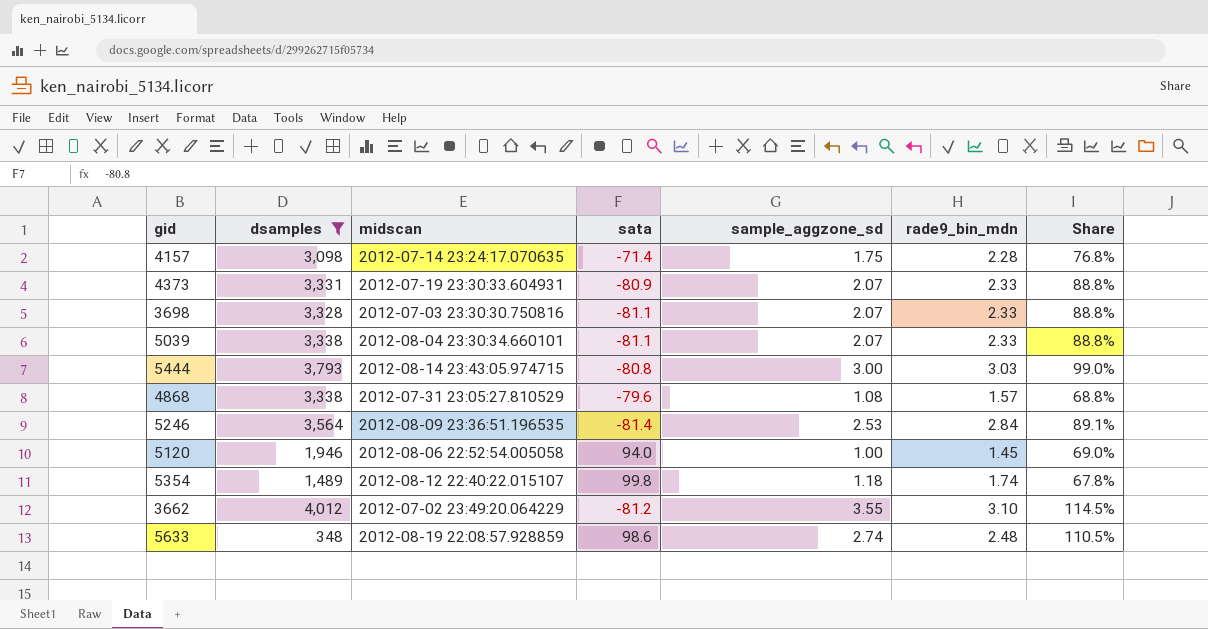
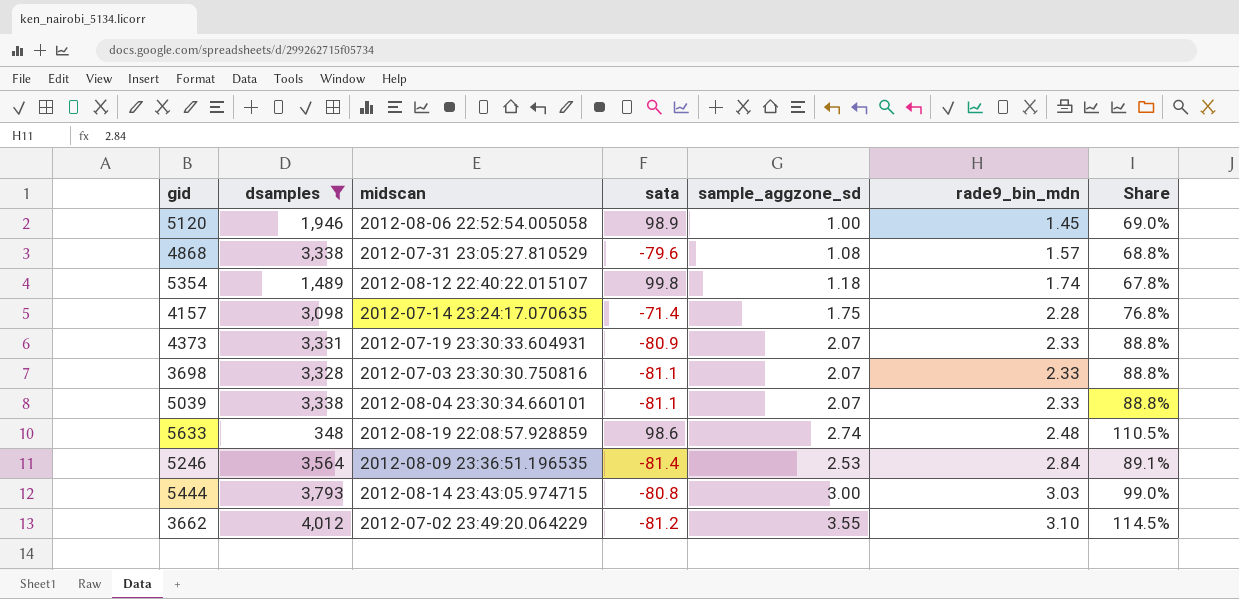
row order: none -> rade9_bin_mdn ascending
5120 | sata: 94.0 -> 98.9

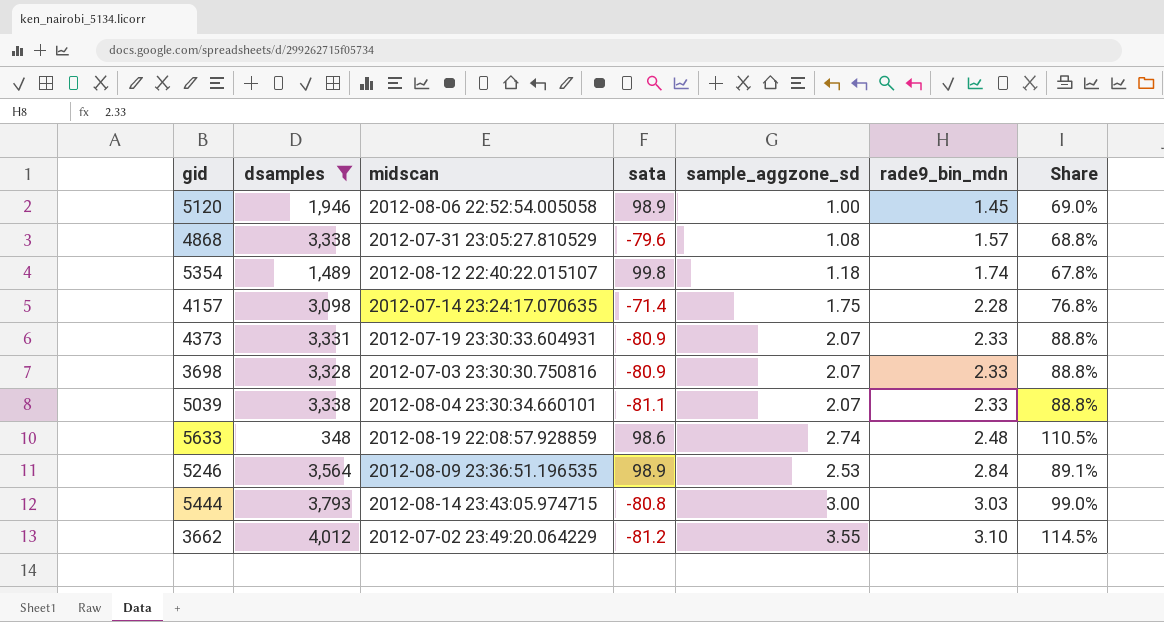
3698 | sata: -81.1 -> -80.9
5246 | sata: -81.4 -> 98.9

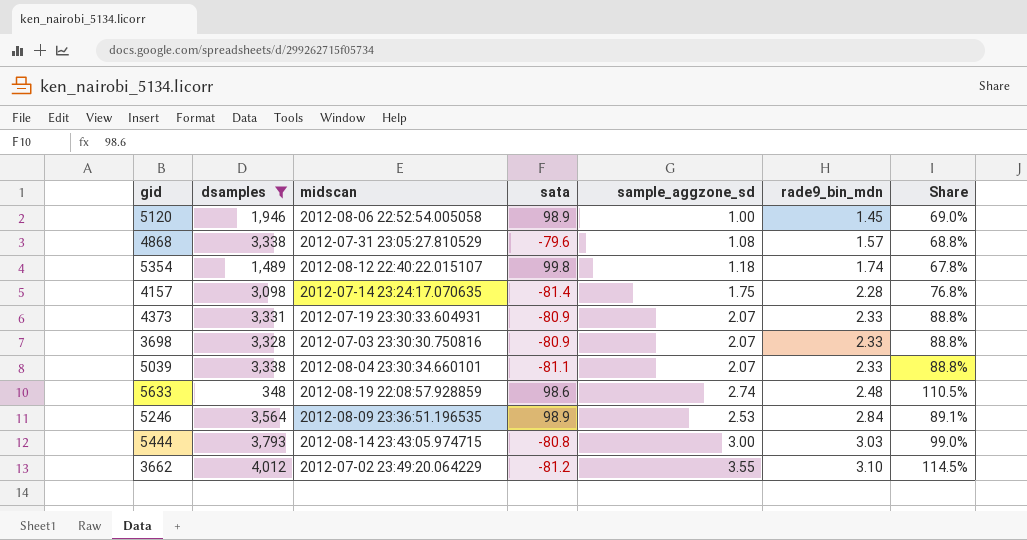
4157 | sata: -71.4 -> -81.4

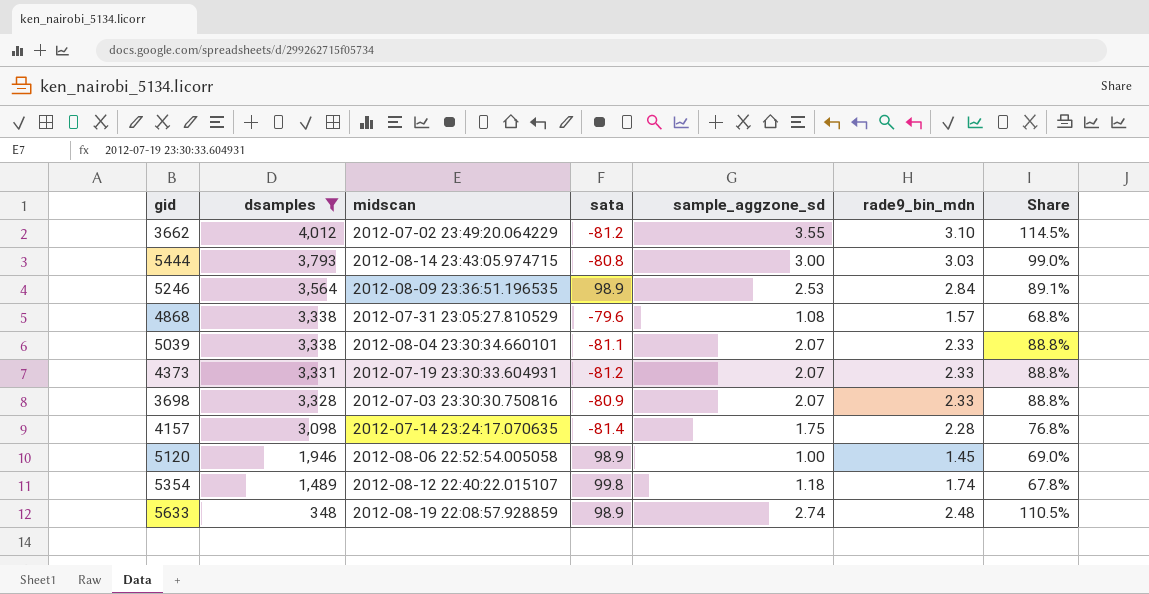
row order: rade9_bin_mdn ascending -> dsamples descending
4373 | sata: -80.9 -> -81.2
5633 | sata: 98.6 -> 98.9

